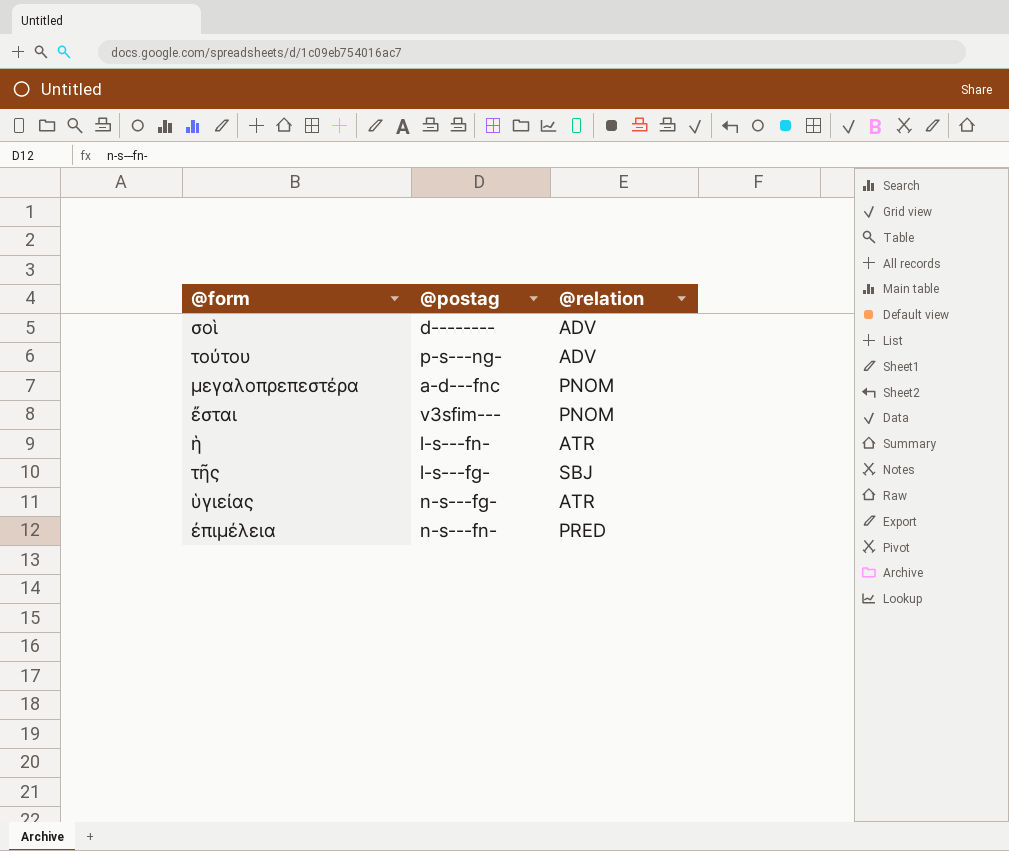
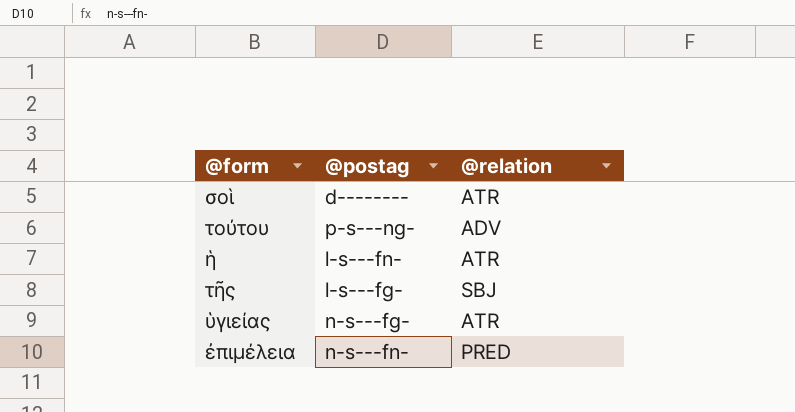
row μεγαλοπρεπεστέρα: a-d---fnc | PNOM -> none
row ἔσται: v3sfim--- | PNOM -> none
σοὶ | @relation: ADV -> ATR

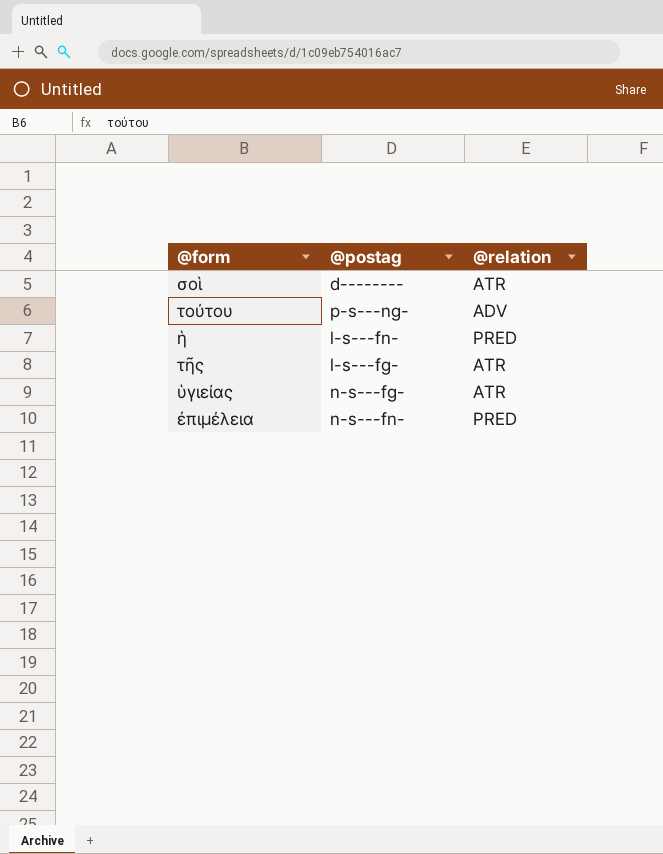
ἡ | @relation: ATR -> PRED
τῆς | @relation: SBJ -> ATR

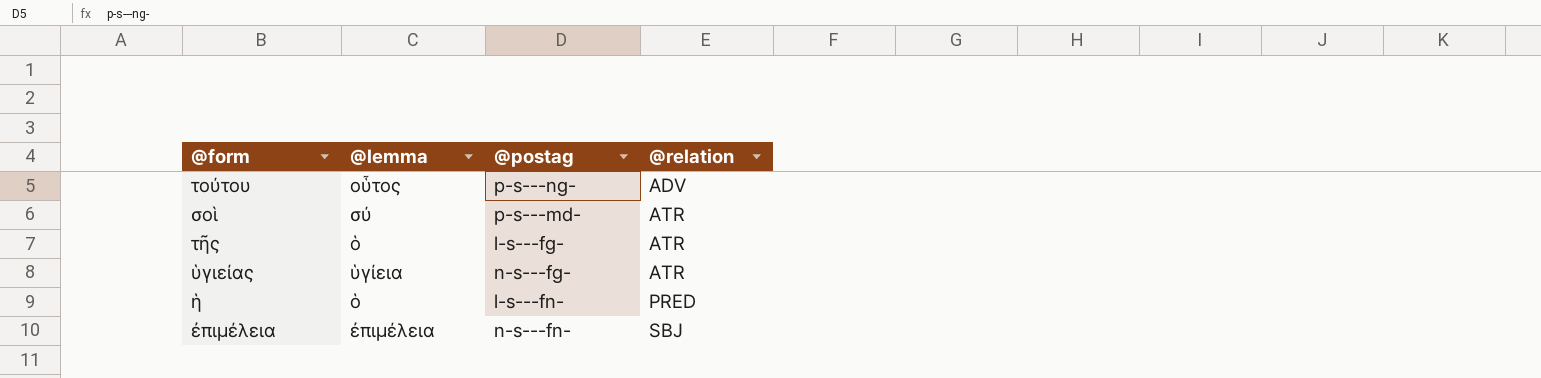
row order: none -> @relation ascending
column @lemma | position: none -> 2
σοὶ | @postag: d-------- -> p-s---md-
ἐπιμέλεια | @relation: PRED -> SBJ

